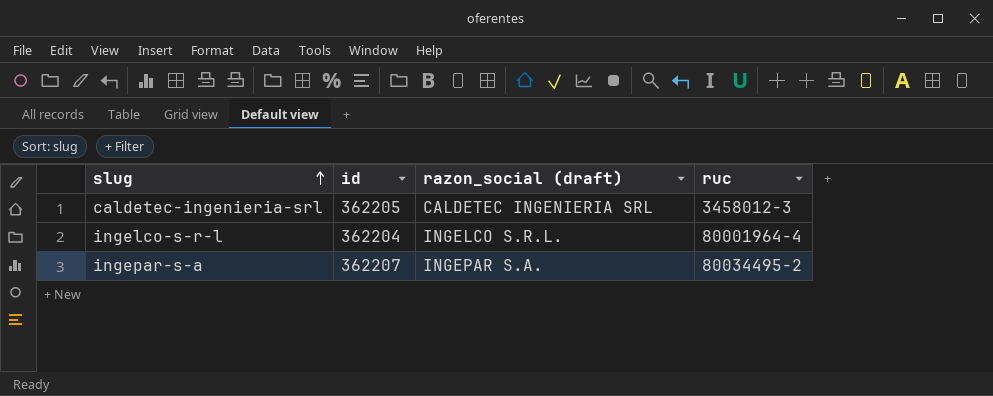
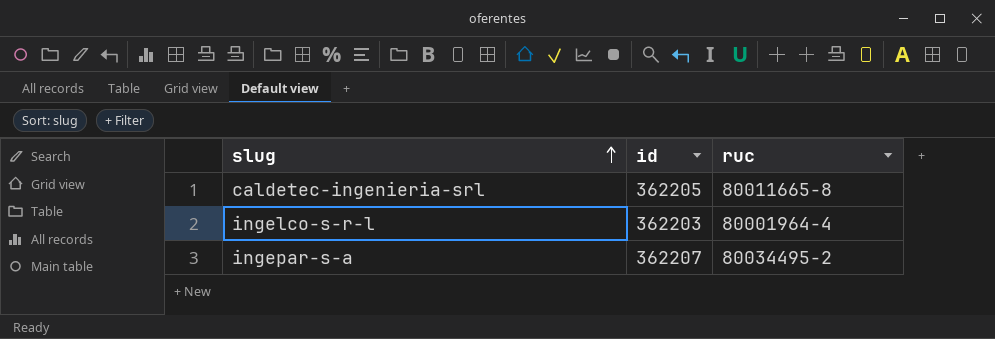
column razon_social (draft) | position: 3 -> none
caldetec-ingenieria-srl | ruc: 3458012-3 -> 80011665-8
ingelco-s-r-l | id: 362204 -> 362203

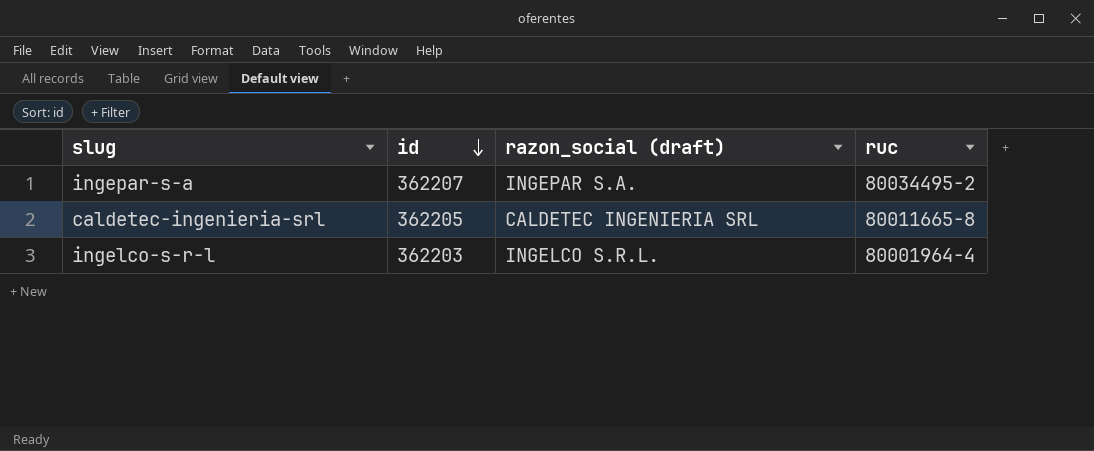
row order: slug ascending -> id descending
column razon_social (draft) | position: none -> 3

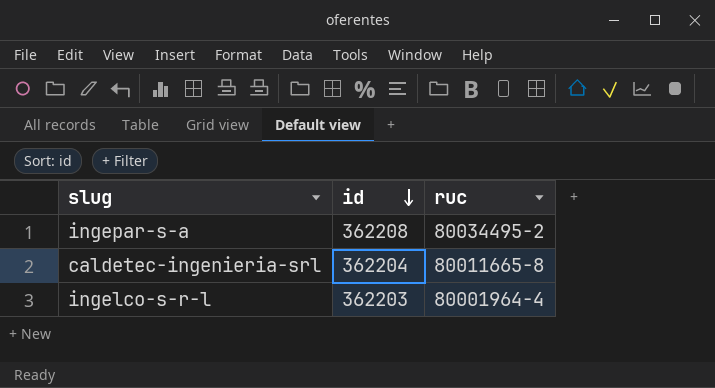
column razon_social (draft) | position: 3 -> none
ingepar-s-a | id: 362207 -> 362208
caldetec-ingenieria-srl | id: 362205 -> 362204

